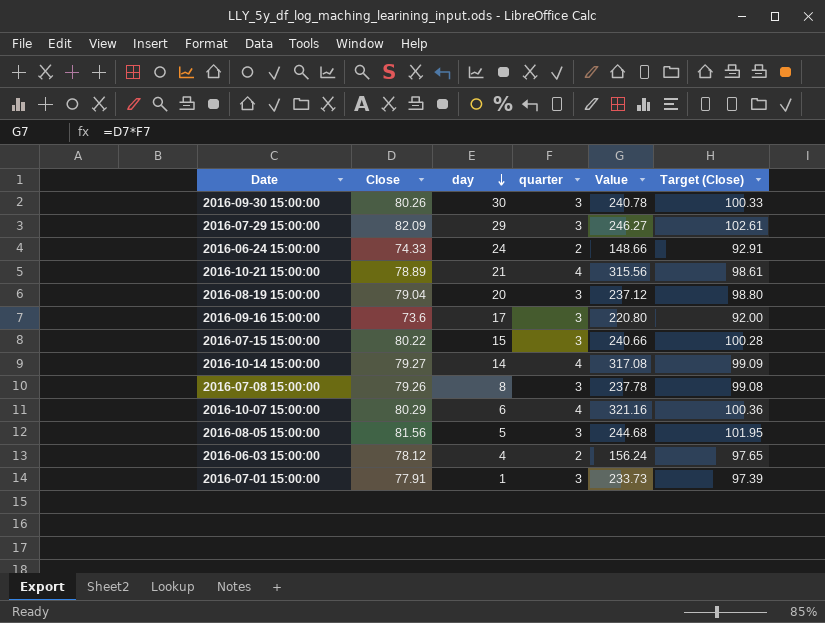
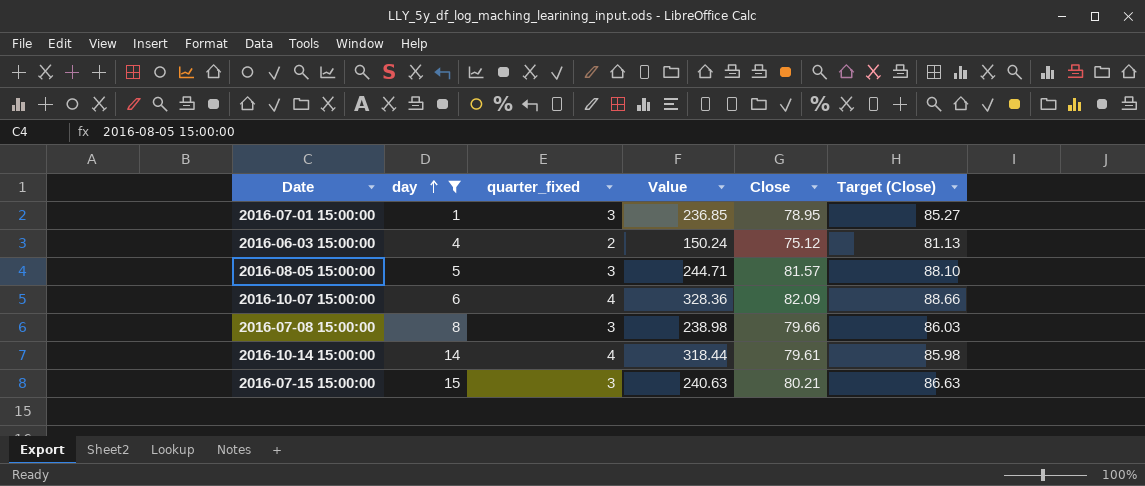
filter: none -> day <= 15
row order: day descending -> day ascending
column name: quarter -> quarter_fixed
column Close | position: 2 -> 5
column Target (Close) | formula: [Close] * 1.25 -> [Close] * 1.08
2016-07-01 15:00:00 | Value: 233.73 -> 236.85
2016-07-01 15:00:00 | Close: 77.91 -> 78.95
2016-06-03 15:00:00 | Value: 156.24 -> 150.24
2016-06-03 15:00:00 | Close: 78.12 -> 75.12
2016-08-05 15:00:00 | Value: 244.68 -> 244.71
2016-08-05 15:00:00 | Close: 81.56 -> 81.57
2016-10-07 15:00:00 | Value: 321.16 -> 328.36
2016-10-07 15:00:00 | Close: 80.29 -> 82.09
2016-07-08 15:00:00 | Value: 237.78 -> 238.98
2016-07-08 15:00:00 | Close: 79.26 -> 79.66
2016-10-14 15:00:00 | Value: 317.08 -> 318.44
2016-10-14 15:00:00 | Close: 79.27 -> 79.61
2016-07-15 15:00:00 | Value: 240.66 -> 240.63
2016-07-15 15:00:00 | Close: 80.22 -> 80.21

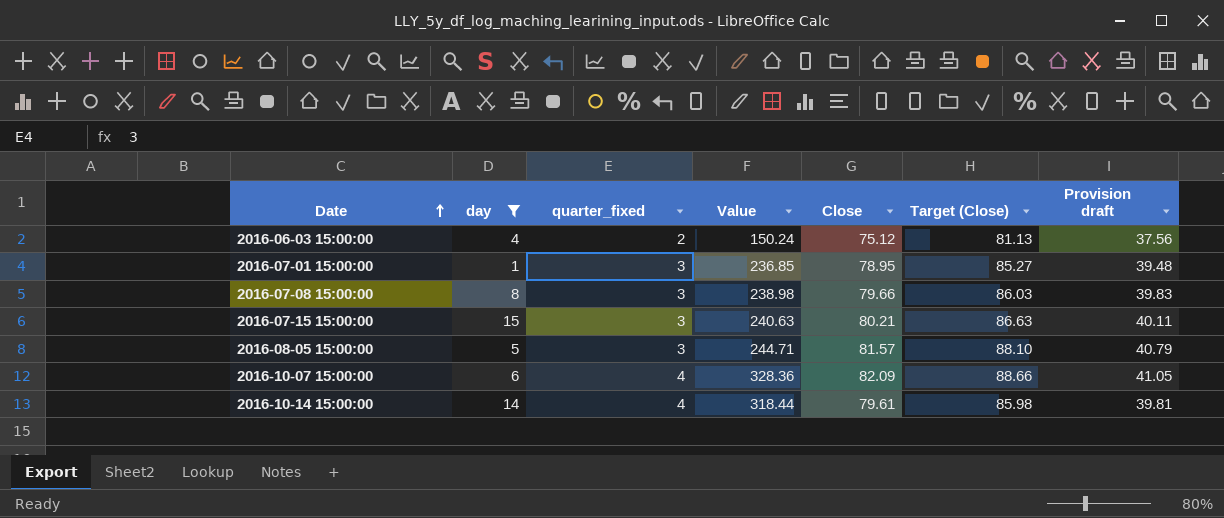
row order: day ascending -> Date ascending
column Provision draft | formula: none -> [Close] * 0.5

